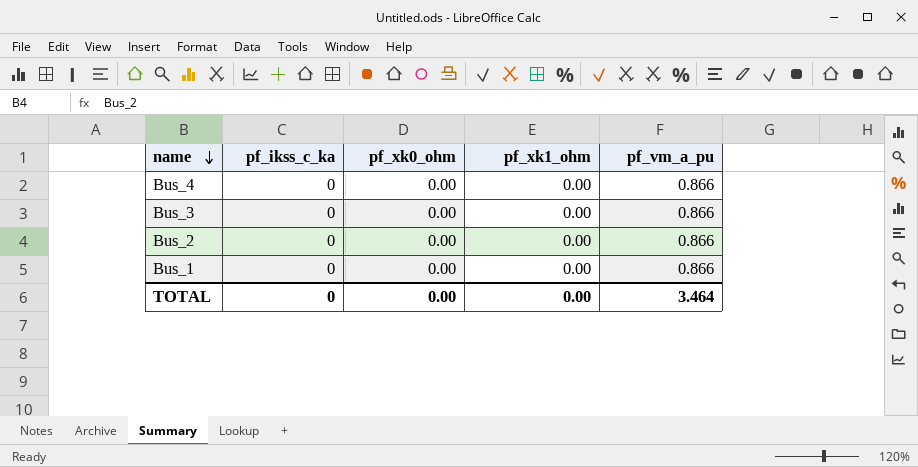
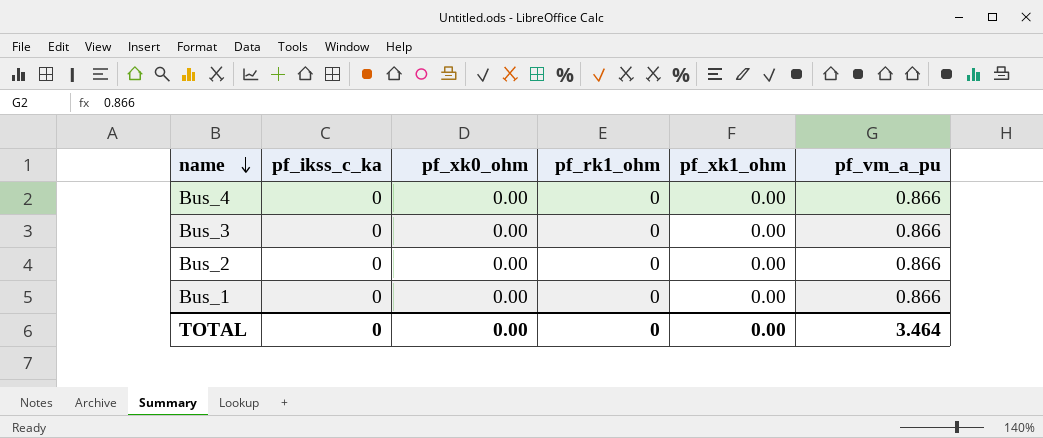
column pf_rk1_ohm | position: none -> 4

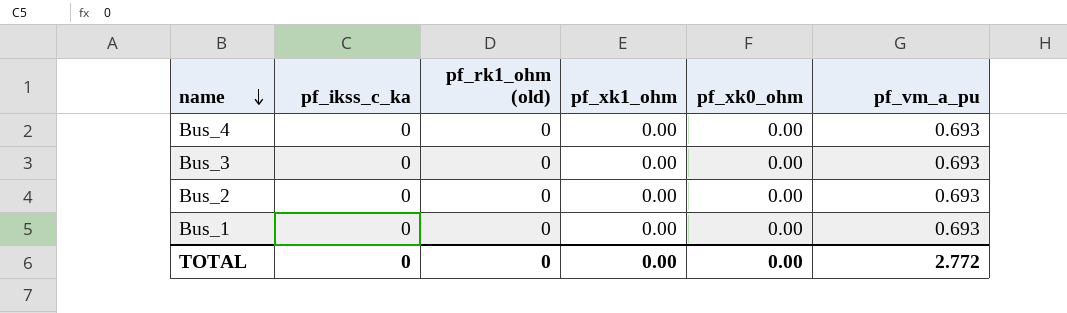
column name: pf_rk1_ohm -> pf_rk1_ohm (old)
column pf_xk0_ohm | position: 3 -> 5
Bus_4 | pf_vm_a_pu: 0.866 -> 0.693
Bus_3 | pf_vm_a_pu: 0.866 -> 0.693
Bus_2 | pf_vm_a_pu: 0.866 -> 0.693
Bus_1 | pf_vm_a_pu: 0.866 -> 0.693
TOTAL | pf_vm_a_pu: 3.464 -> 2.772

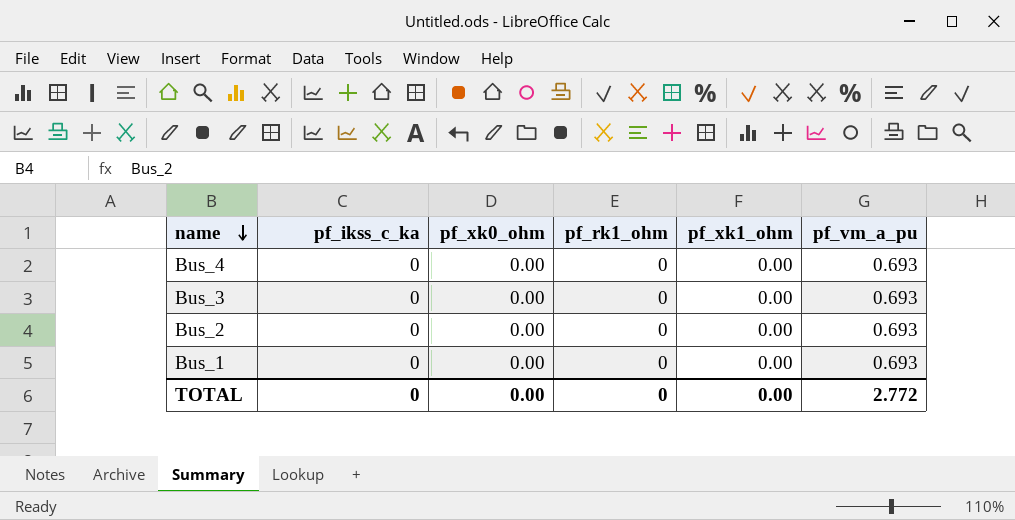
column pf_xk0_ohm | position: 5 -> 3
column name: pf_rk1_ohm (old) -> pf_rk1_ohm

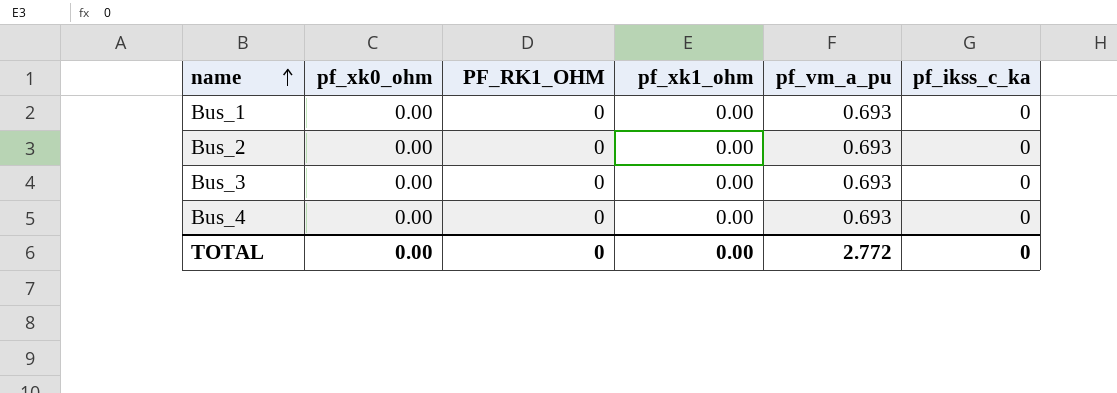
row order: name descending -> name ascending
column name: pf_rk1_ohm -> PF_RK1_OHM
column pf_ikss_c_ka | position: 2 -> 6

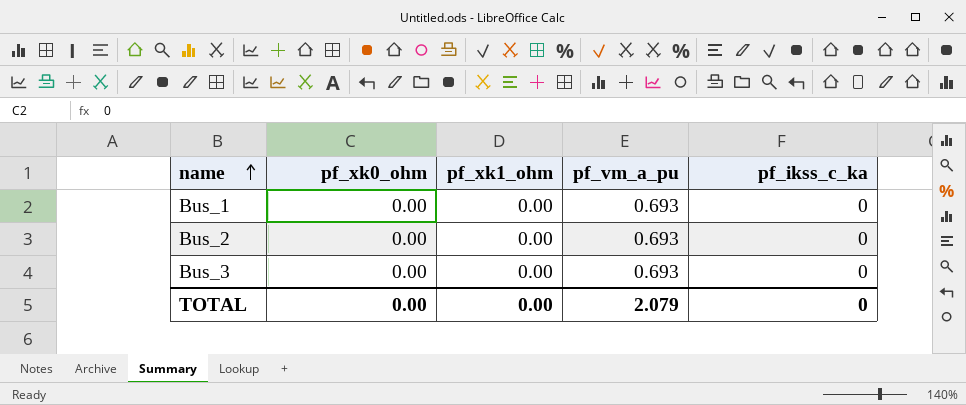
column PF_RK1_OHM | position: 3 -> none
row Bus_4: 0.00 | 0 | 0.00 | 0.693 | 0 -> none
TOTAL | pf_vm_a_pu: 2.772 -> 2.079

